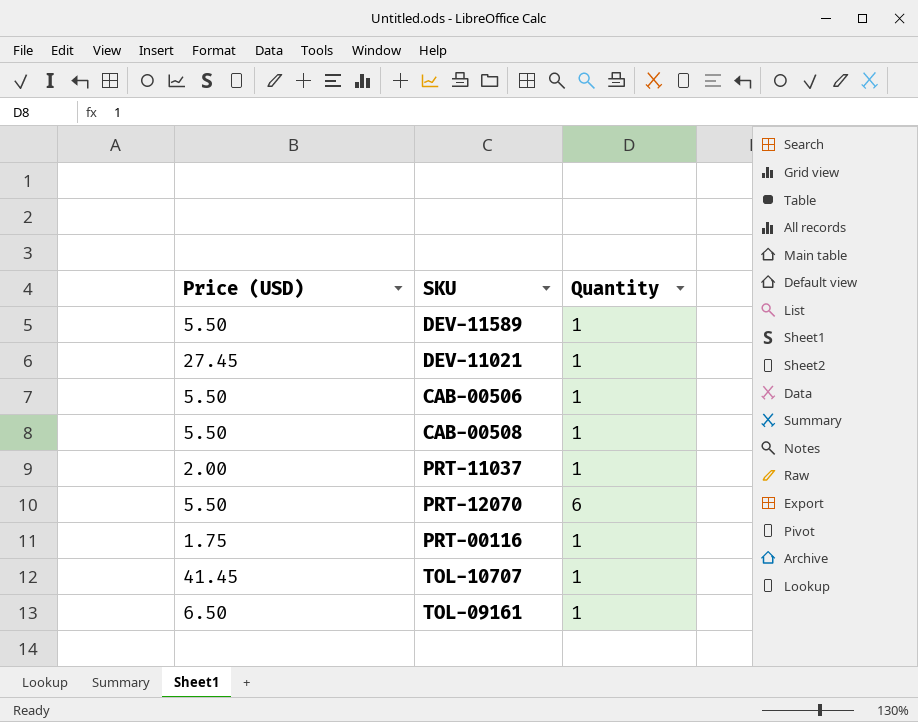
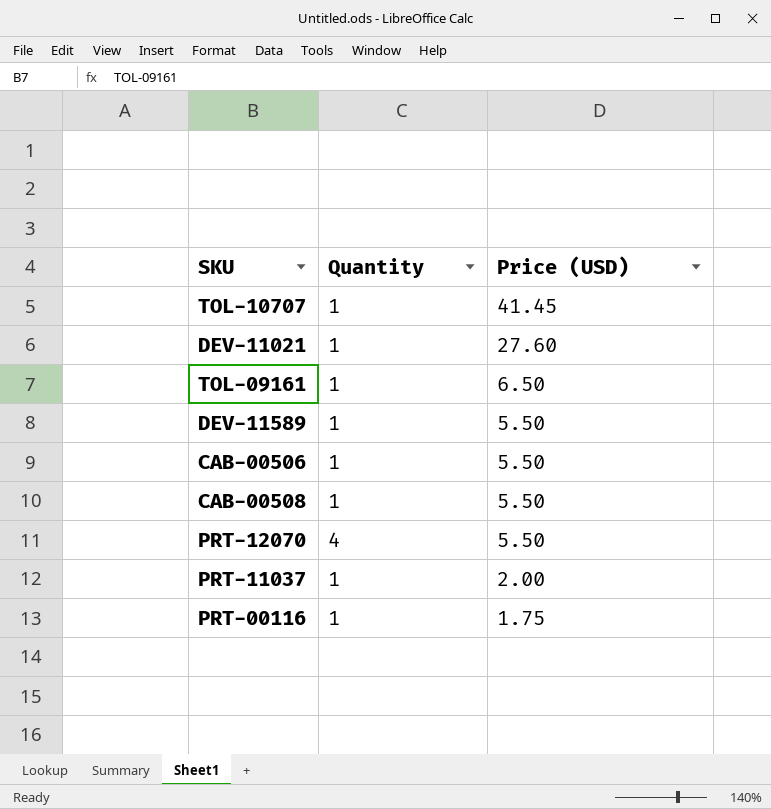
row order: none -> Price (USD) descending
column Price (USD) | position: 1 -> 3
DEV-11021 | Price (USD): 27.45 -> 27.60
PRT-12070 | Quantity: 6 -> 4

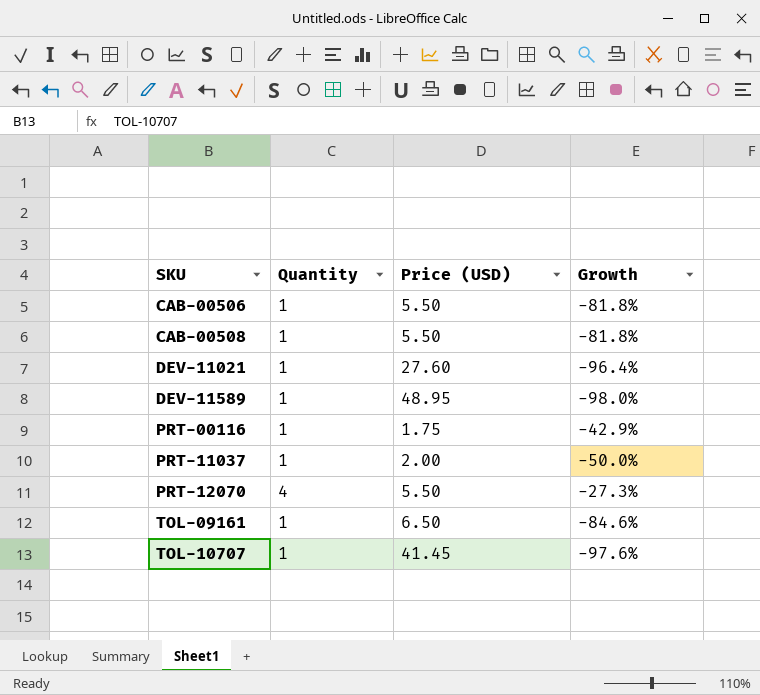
row order: Price (USD) descending -> SKU ascending
column Growth | formula: none -> ([Quantity] - [Price (USD)]) / [Price (USD)]
DEV-11589 | Price (USD): 5.50 -> 48.95

